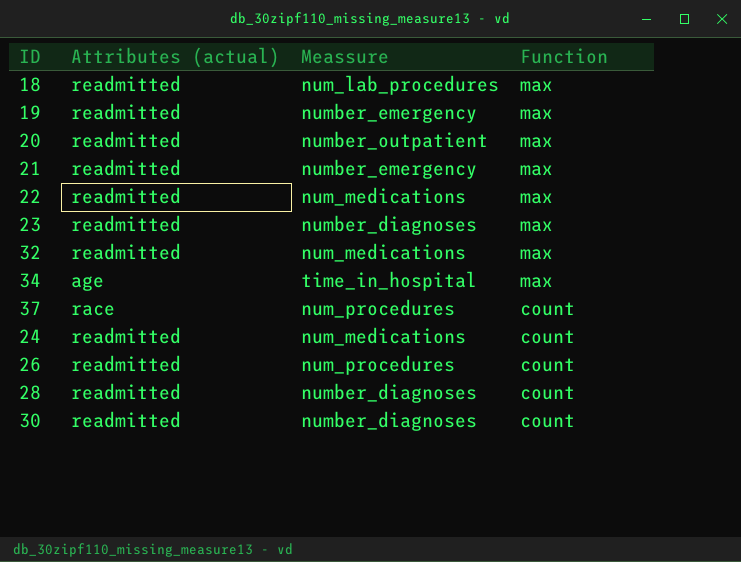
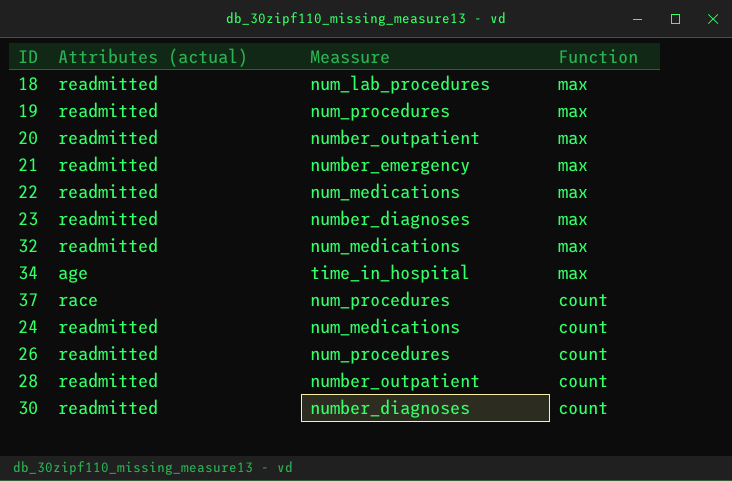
19 | Meassure: number_emergency -> num_procedures
28 | Meassure: number_diagnoses -> number_outpatient

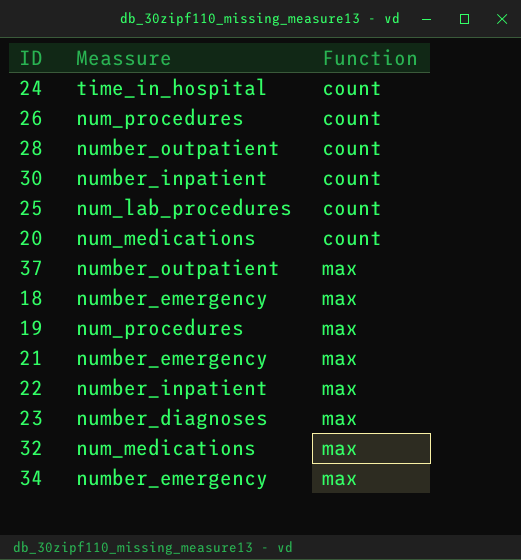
row order: Function descending -> Function ascending
column Attributes (actual) | position: 2 -> none
24 | Meassure: num_medications -> time_in_hospital
30 | Meassure: number_diagnoses -> number_inpatient
row 25: none -> num_lab_procedures | count
20 | Meassure: number_outpatient -> num_medications
20 | Function: max -> count
37 | Meassure: num_procedures -> number_outpatient
37 | Function: count -> max
18 | Meassure: num_lab_procedures -> number_emergency
22 | Meassure: num_medications -> number_inpatient
34 | Meassure: time_in_hospital -> number_emergency

